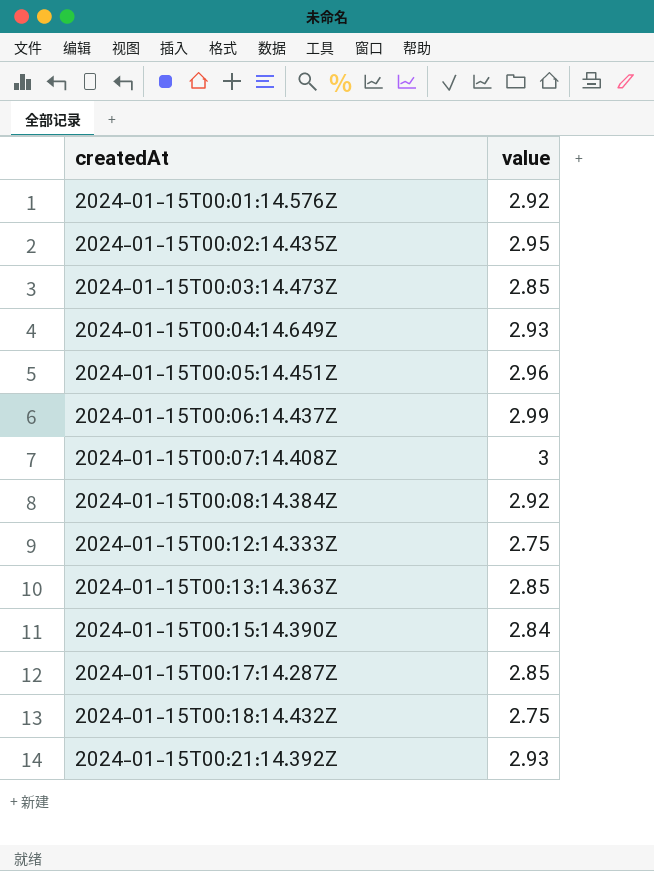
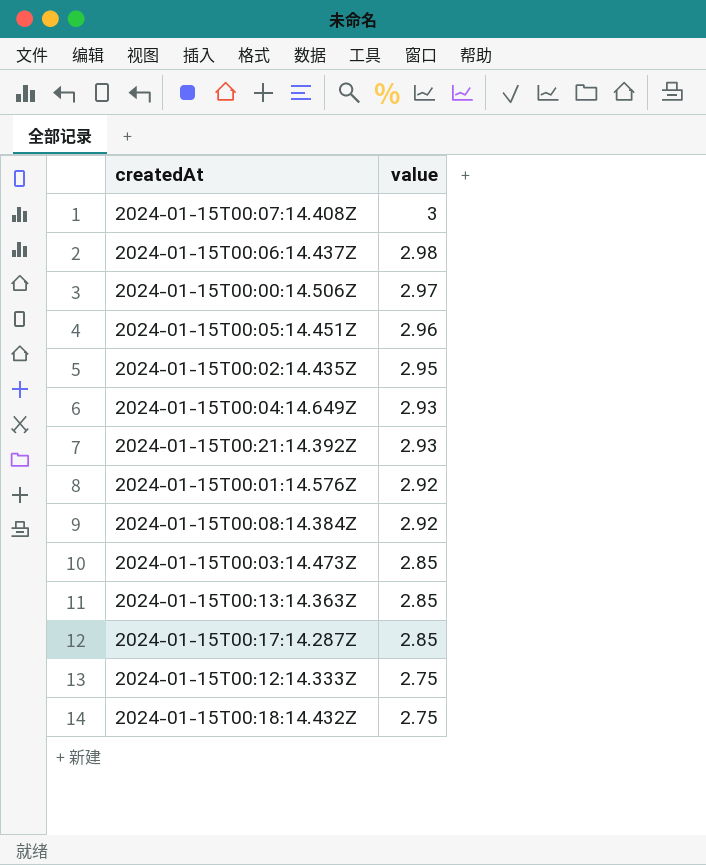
row order: createdAt ascending -> value descending
row 2024-01-15T00:15:14.390Z: 2.84 -> none
2024-01-15T00:06:14.437Z | value: 2.99 -> 2.98
row 2024-01-15T00:00:14.506Z: none -> 2.97

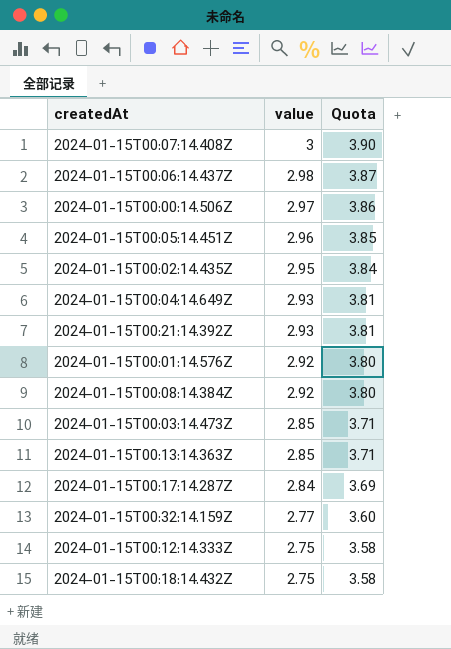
column Quota | formula: none -> [value] * 1.3
2024-01-15T00:17:14.287Z | value: 2.85 -> 2.84
row 2024-01-15T00:32:14.159Z: none -> 2.77 | 3.60

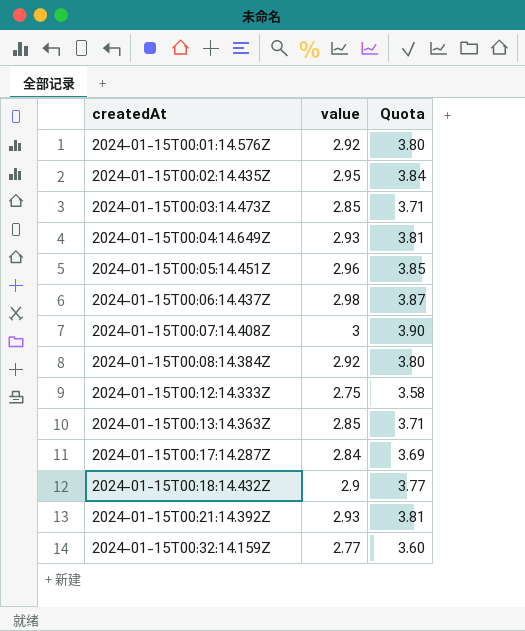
row order: value descending -> createdAt ascending
row 2024-01-15T00:00:14.506Z: 2.97 | 3.86 -> none
2024-01-15T00:18:14.432Z | value: 2.75 -> 2.9
2024-01-15T00:18:14.432Z | Quota: 3.58 -> 3.77

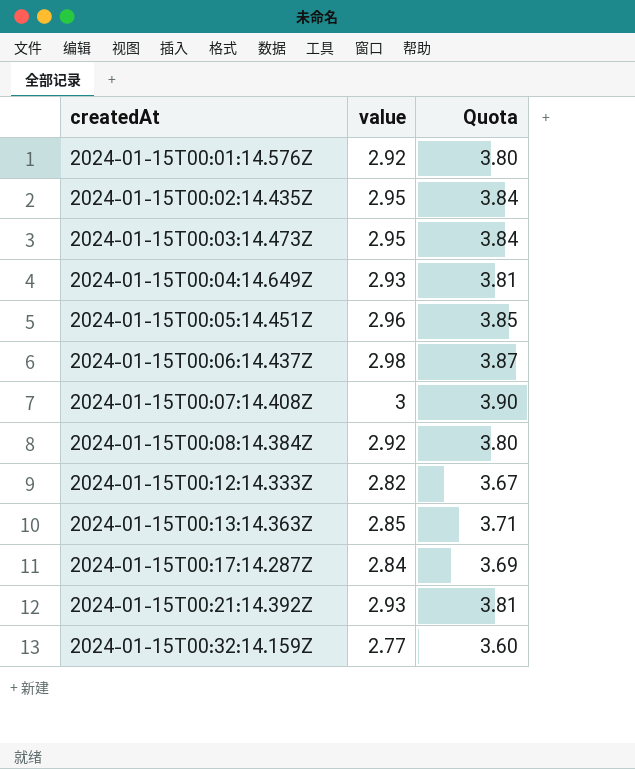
row 2024-01-15T00:18:14.432Z: 2.9 | 3.77 -> none
2024-01-15T00:03:14.473Z | value: 2.85 -> 2.95
2024-01-15T00:03:14.473Z | Quota: 3.71 -> 3.84
2024-01-15T00:12:14.333Z | value: 2.75 -> 2.82
2024-01-15T00:12:14.333Z | Quota: 3.58 -> 3.67

